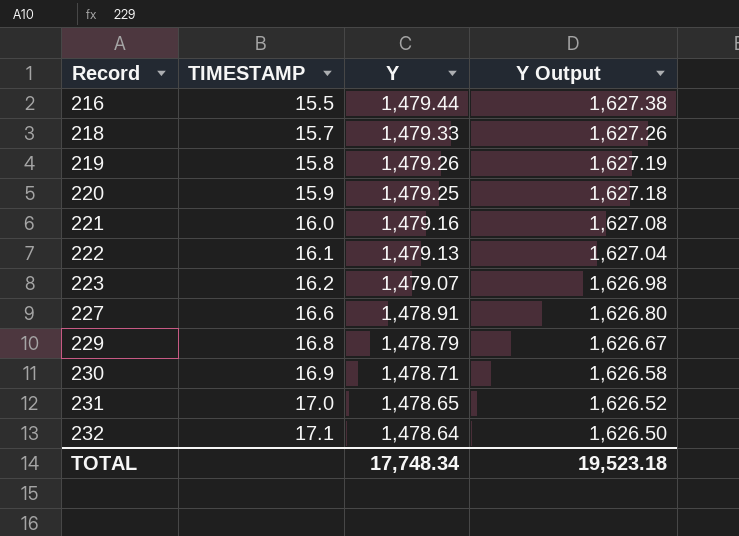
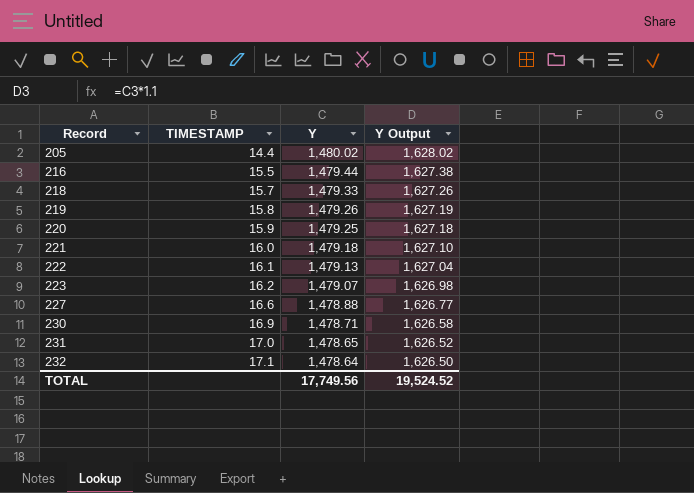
row 229: 16.8 | 1,478.79 | 1,626.67 -> none
row 205: none -> 14.4 | 1,480.02 | 1,628.02
221 | Y: 1,479.16 -> 1,479.18
221 | Y Output: 1,627.08 -> 1,627.10
227 | Y: 1,478.91 -> 1,478.88
227 | Y Output: 1,626.80 -> 1,626.77
TOTAL | Y: 17,748.34 -> 17,749.56
TOTAL | Y Output: 19,523.18 -> 19,524.52

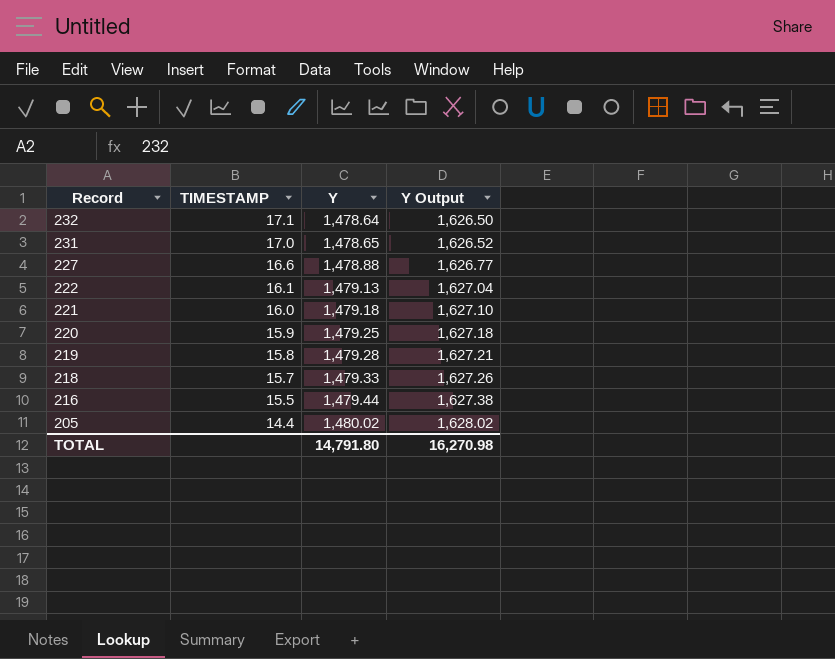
row order: Record ascending -> Record descending
row 223: 16.2 | 1,479.07 | 1,626.98 -> none
row 230: 16.9 | 1,478.71 | 1,626.58 -> none
219 | Y: 1,479.26 -> 1,479.28
219 | Y Output: 1,627.19 -> 1,627.21
TOTAL | Y: 17,749.56 -> 14,791.80
TOTAL | Y Output: 19,524.52 -> 16,270.98

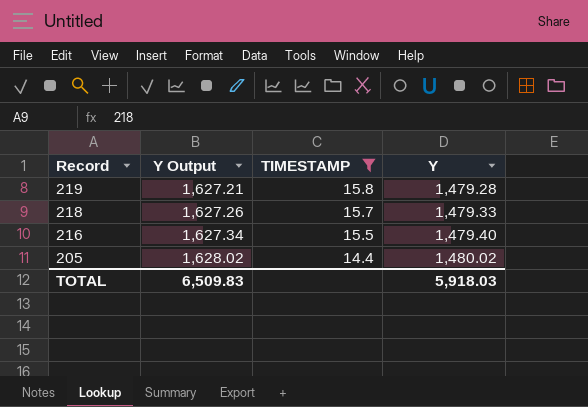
filter: none -> TIMESTAMP <= 15.8
column Y Output | position: 4 -> 2
216 | Y Output: 1,627.38 -> 1,627.34
216 | Y: 1,479.44 -> 1,479.40
TOTAL | Y Output: 16,270.98 -> 6,509.83
TOTAL | Y: 14,791.80 -> 5,918.03

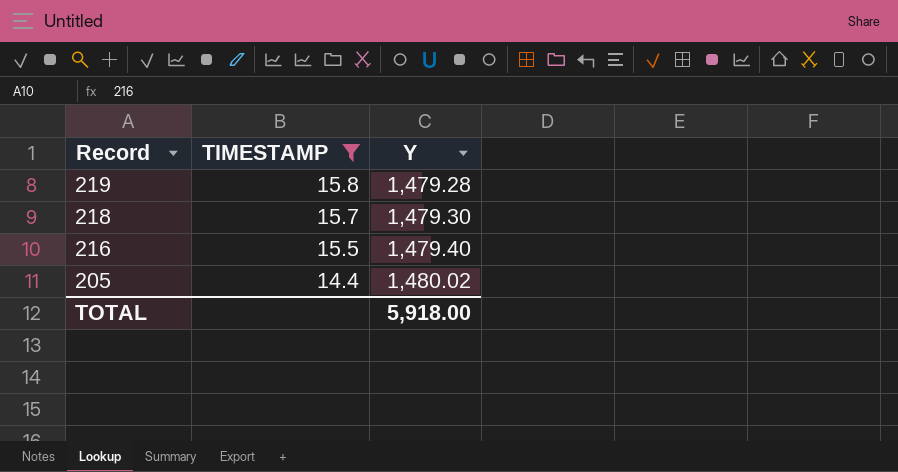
column Y Output | formula: [Y] * 1.1 -> none
218 | Y: 1,479.33 -> 1,479.30
TOTAL | Y: 5,918.03 -> 5,918.00

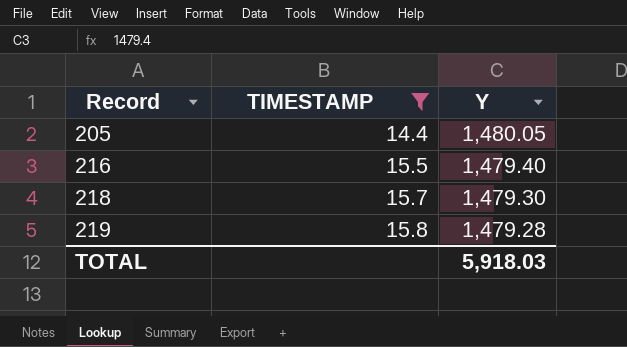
row order: Record descending -> Record ascending
205 | Y: 1,480.02 -> 1,480.05
TOTAL | Y: 5,918.00 -> 5,918.03

